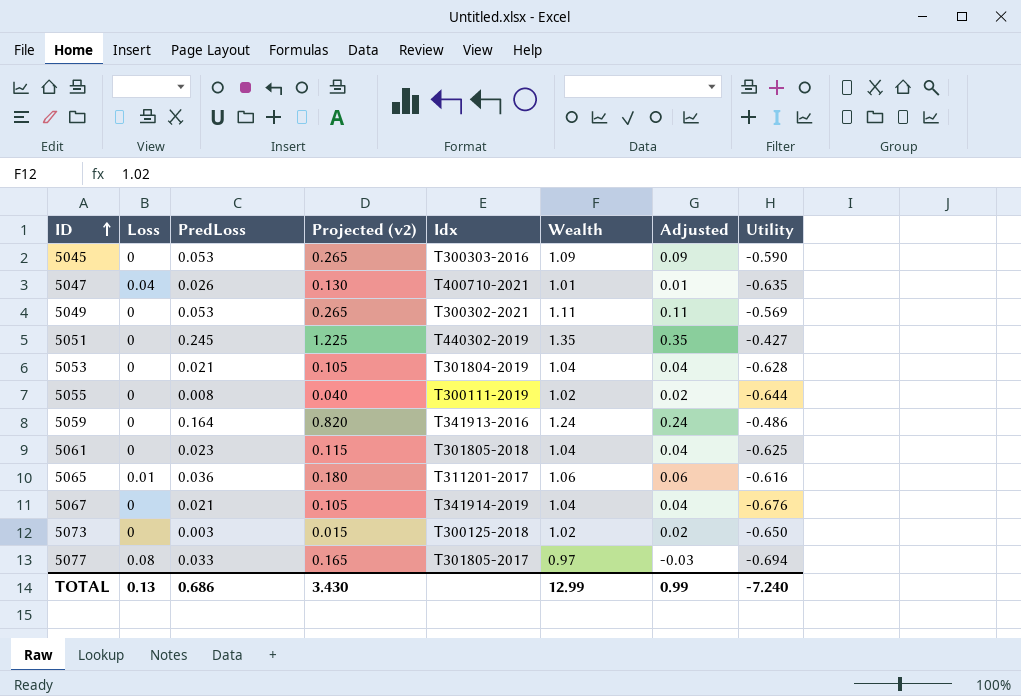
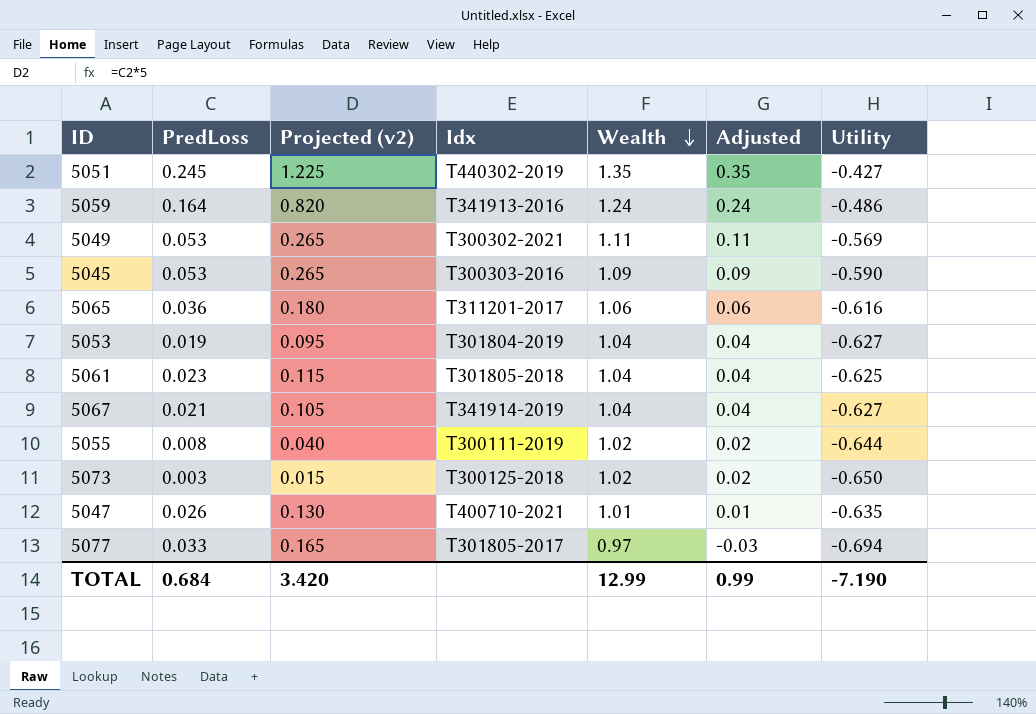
row order: ID ascending -> Wealth descending
column Loss | position: 2 -> none
5053 | PredLoss: 0.021 -> 0.019
5053 | Projected (v2): 0.105 -> 0.095
5053 | Utility: -0.628 -> -0.627
5067 | Utility: -0.676 -> -0.627
TOTAL | PredLoss: 0.686 -> 0.684
TOTAL | Projected (v2): 3.430 -> 3.420
TOTAL | Utility: -7.240 -> -7.190

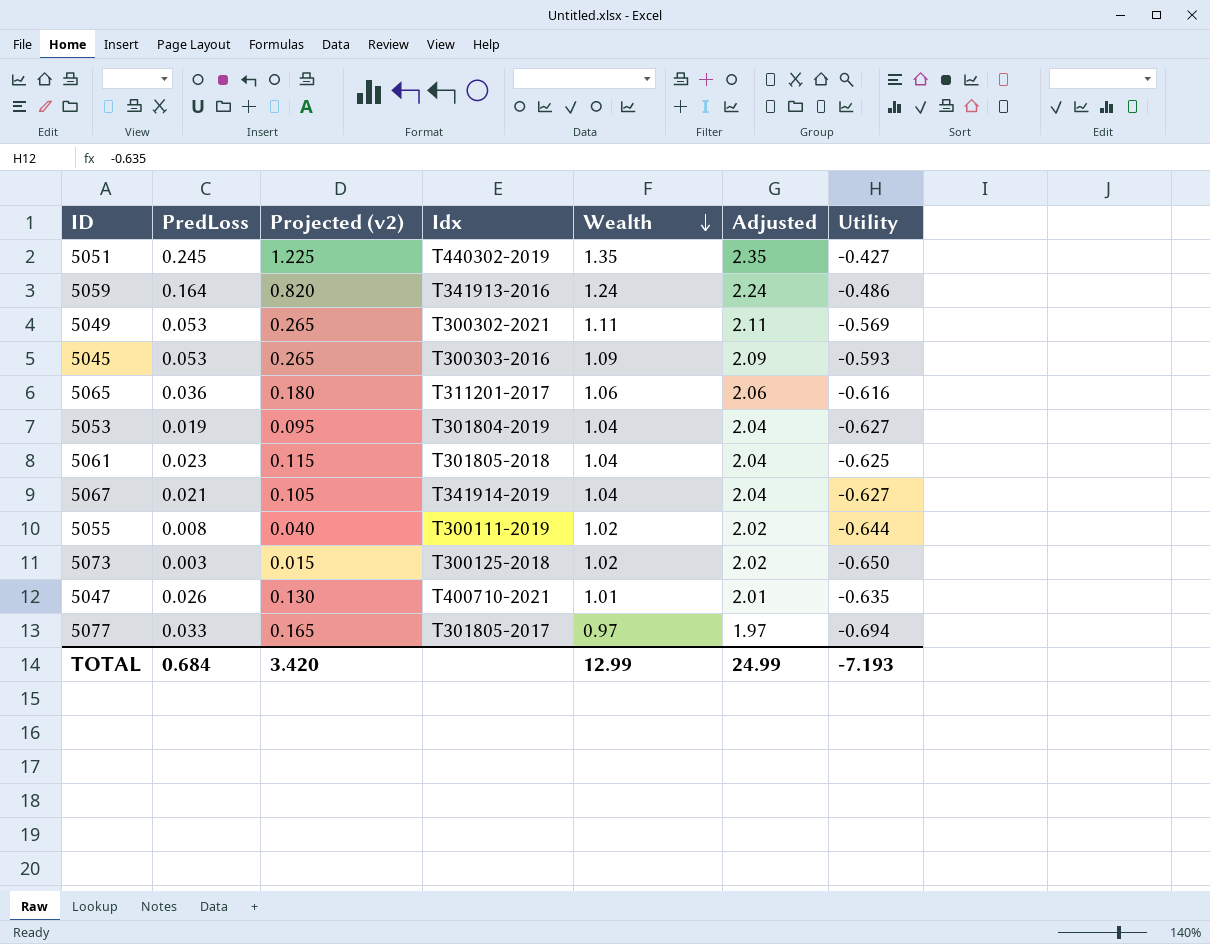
column Adjusted | formula: [Wealth] - 1 -> [Wealth] + 1
5045 | Utility: -0.590 -> -0.593
TOTAL | Adjusted: 0.99 -> 24.99
TOTAL | Utility: -7.190 -> -7.193

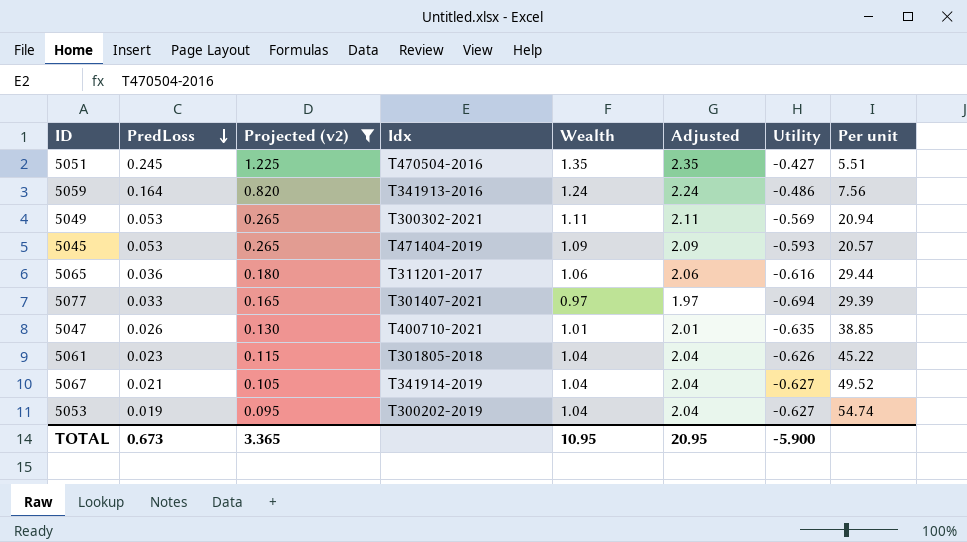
filter: none -> Projected (v2) >= 0.095
row order: Wealth descending -> PredLoss descending
column Per unit | formula: none -> [Wealth] / [PredLoss]
5051 | Idx: T440302-2019 -> T470504-2016
5045 | Idx: T300303-2016 -> T471404-2019
5077 | Idx: T301805-2017 -> T301407-2021
5061 | Utility: -0.625 -> -0.626
5053 | Idx: T301804-2019 -> T300202-2019
TOTAL | PredLoss: 0.684 -> 0.673
TOTAL | Projected (v2): 3.420 -> 3.365
TOTAL | Wealth: 12.99 -> 10.95
TOTAL | Adjusted: 24.99 -> 20.95
TOTAL | Utility: -7.193 -> -5.900

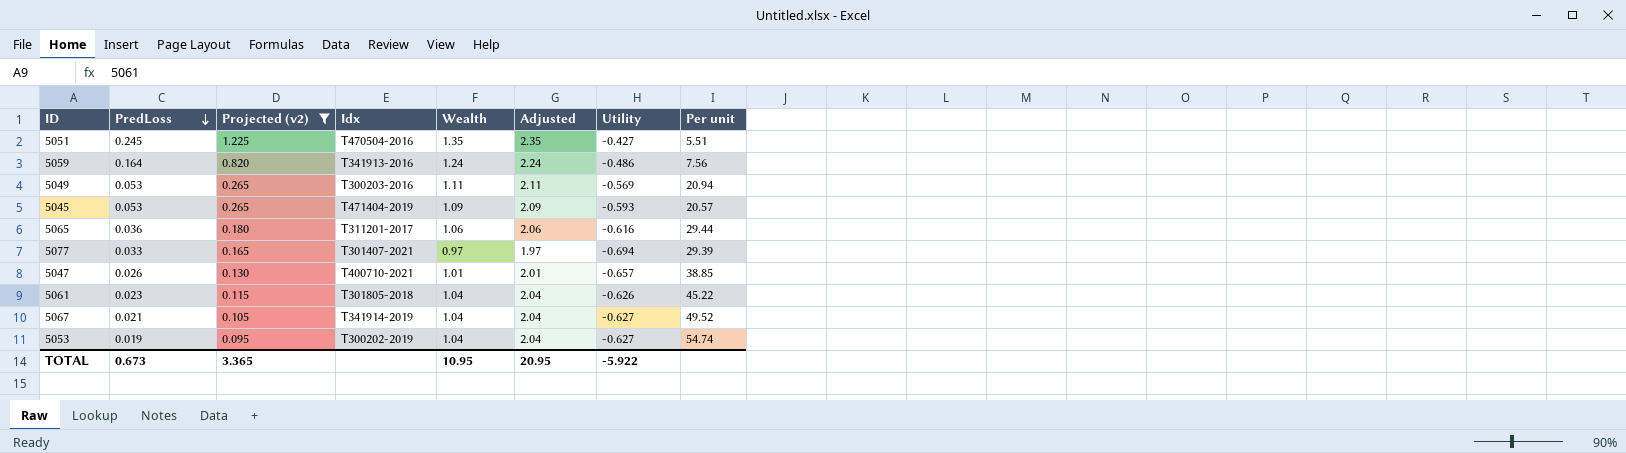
5049 | Idx: T300302-2021 -> T300203-2016
5047 | Utility: -0.635 -> -0.657
TOTAL | Utility: -5.900 -> -5.922

